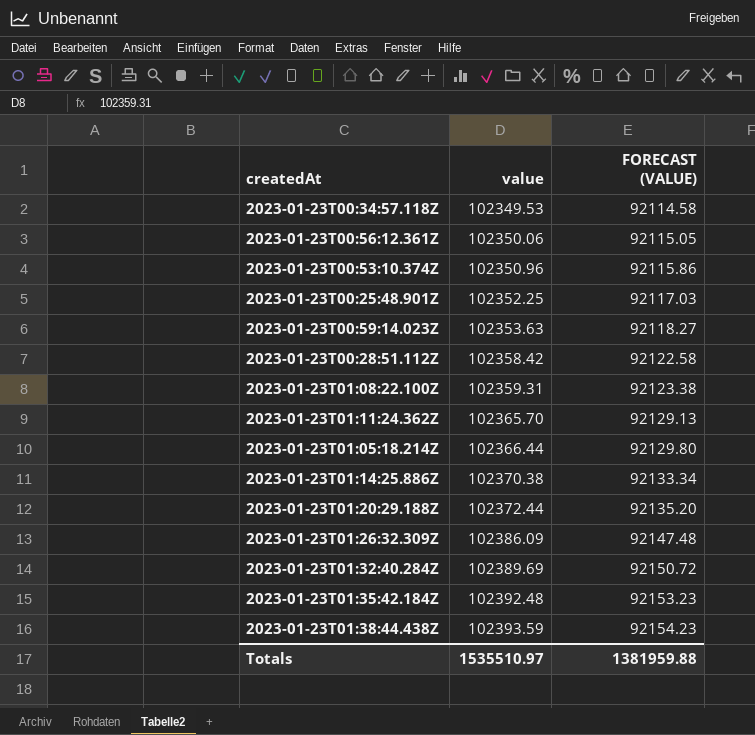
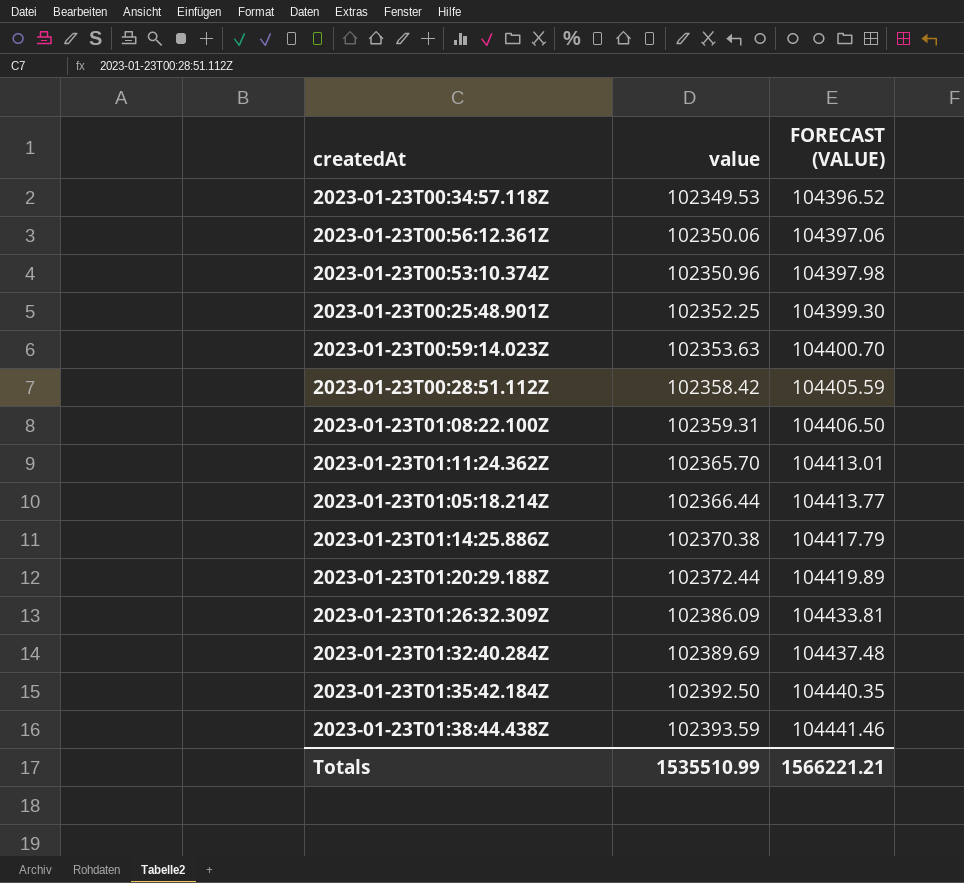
column FORECAST (VALUE) | formula: [value] * 0.9 -> [value] * 1.02
2023-01-23T01:35:42.184Z | value: 102392.48 -> 102392.50
Totals | value: 1535510.97 -> 1535510.99
Totals | FORECAST (VALUE): 1381959.88 -> 1566221.21

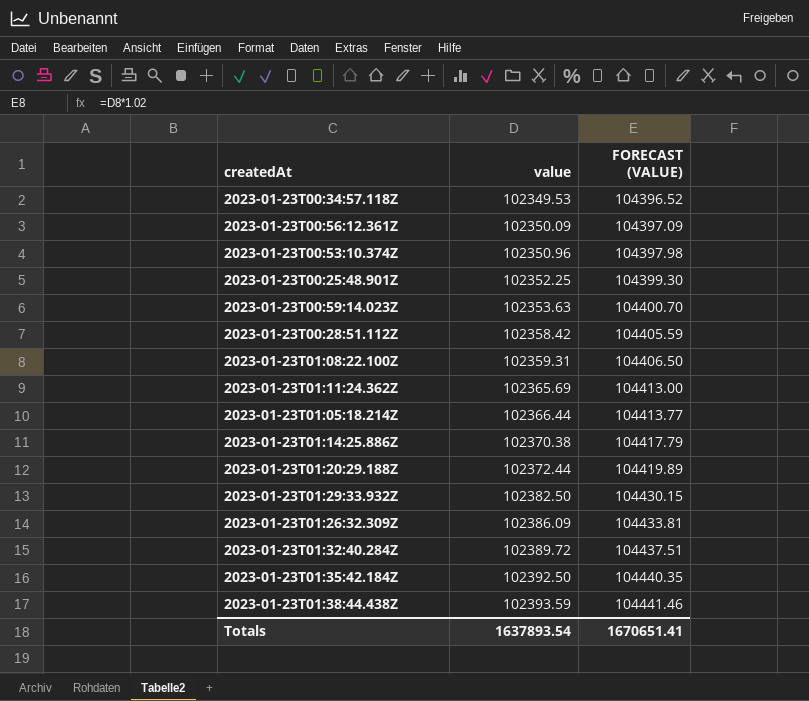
2023-01-23T00:56:12.361Z | value: 102350.06 -> 102350.09
2023-01-23T00:56:12.361Z | FORECAST (VALUE): 104397.06 -> 104397.09
2023-01-23T01:11:24.362Z | value: 102365.70 -> 102365.69
2023-01-23T01:11:24.362Z | FORECAST (VALUE): 104413.01 -> 104413.00
row 2023-01-23T01:29:33.932Z: none -> 102382.50 | 104430.15
2023-01-23T01:32:40.284Z | value: 102389.69 -> 102389.72
2023-01-23T01:32:40.284Z | FORECAST (VALUE): 104437.48 -> 104437.51
Totals | value: 1535510.99 -> 1637893.54
Totals | FORECAST (VALUE): 1566221.21 -> 1670651.41

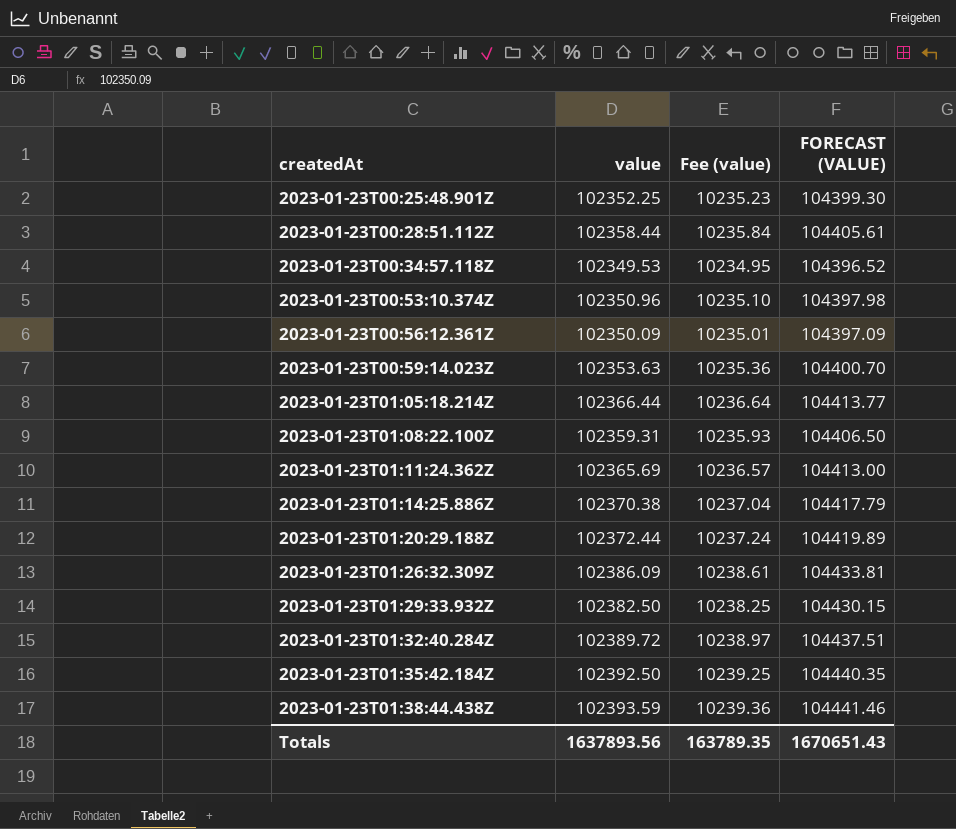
row order: value ascending -> createdAt ascending
column Fee (value) | formula: none -> [value] * 0.1
2023-01-23T00:28:51.112Z | value: 102358.42 -> 102358.44
2023-01-23T00:28:51.112Z | FORECAST (VALUE): 104405.59 -> 104405.61
Totals | value: 1637893.54 -> 1637893.56
Totals | FORECAST (VALUE): 1670651.41 -> 1670651.43

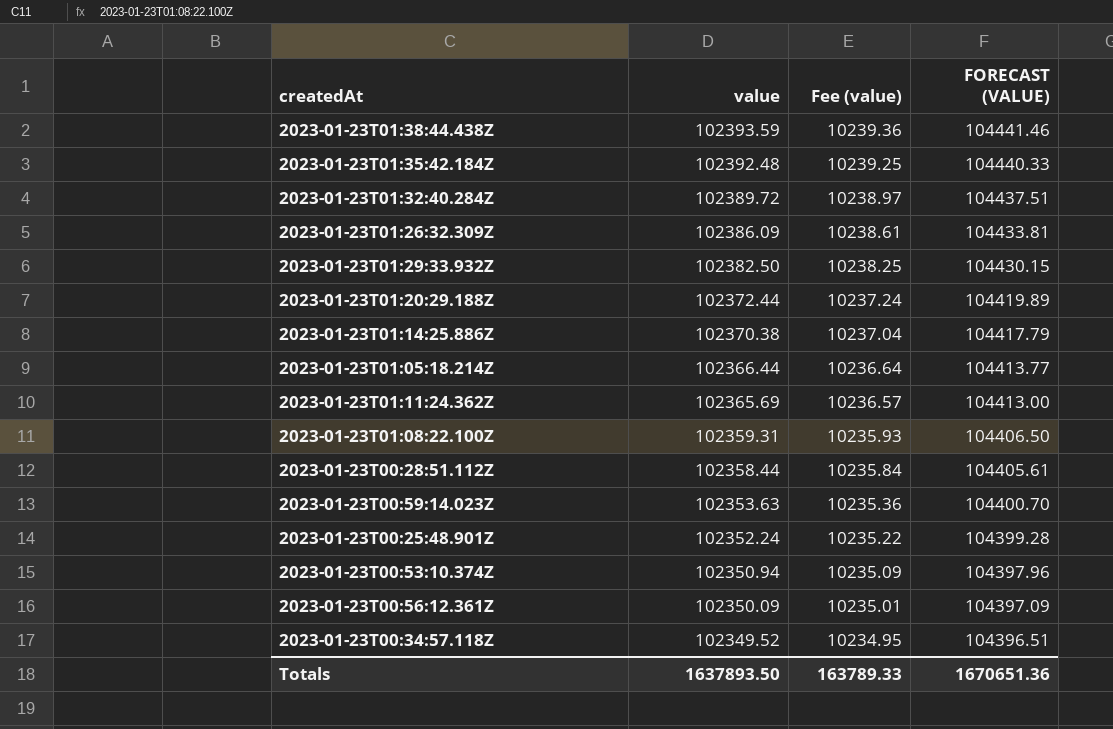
row order: createdAt ascending -> value descending
2023-01-23T01:35:42.184Z | value: 102392.50 -> 102392.48
2023-01-23T01:35:42.184Z | FORECAST (VALUE): 104440.35 -> 104440.33
2023-01-23T00:25:48.901Z | value: 102352.25 -> 102352.24
2023-01-23T00:25:48.901Z | Fee (value): 10235.23 -> 10235.22
2023-01-23T00:25:48.901Z | FORECAST (VALUE): 104399.30 -> 104399.28
2023-01-23T00:53:10.374Z | value: 102350.96 -> 102350.94
2023-01-23T00:53:10.374Z | Fee (value): 10235.10 -> 10235.09
2023-01-23T00:53:10.374Z | FORECAST (VALUE): 104397.98 -> 104397.96
2023-01-23T00:34:57.118Z | value: 102349.53 -> 102349.52
2023-01-23T00:34:57.118Z | FORECAST (VALUE): 104396.52 -> 104396.51
Totals | value: 1637893.56 -> 1637893.50
Totals | Fee (value): 163789.35 -> 163789.33
Totals | FORECAST (VALUE): 1670651.43 -> 1670651.36

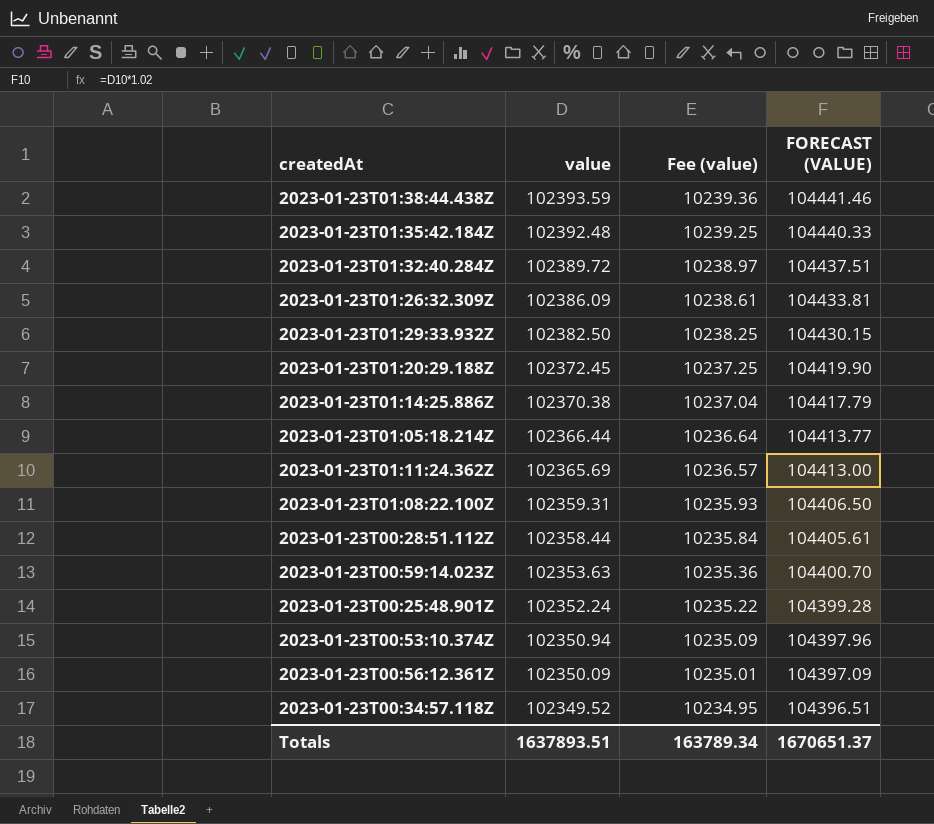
2023-01-23T01:20:29.188Z | value: 102372.44 -> 102372.45
2023-01-23T01:20:29.188Z | Fee (value): 10237.24 -> 10237.25
2023-01-23T01:20:29.188Z | FORECAST (VALUE): 104419.89 -> 104419.90
Totals | value: 1637893.50 -> 1637893.51
Totals | Fee (value): 163789.33 -> 163789.34
Totals | FORECAST (VALUE): 1670651.36 -> 1670651.37

